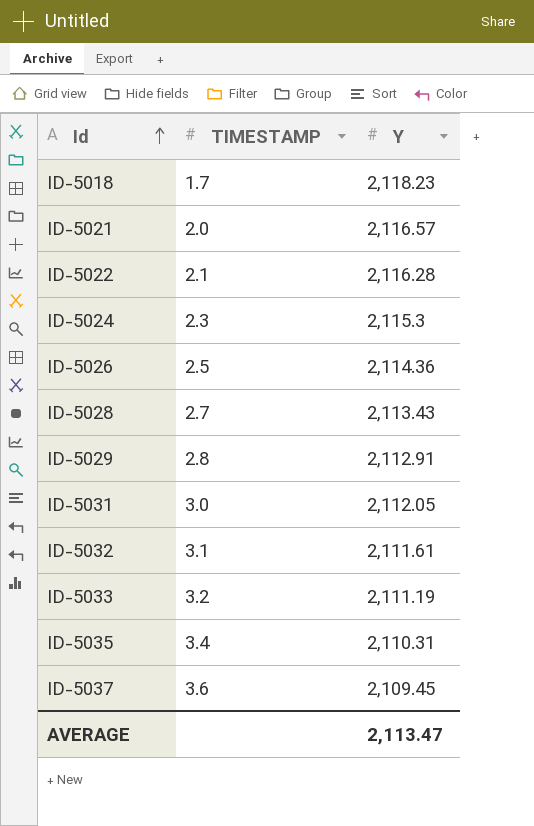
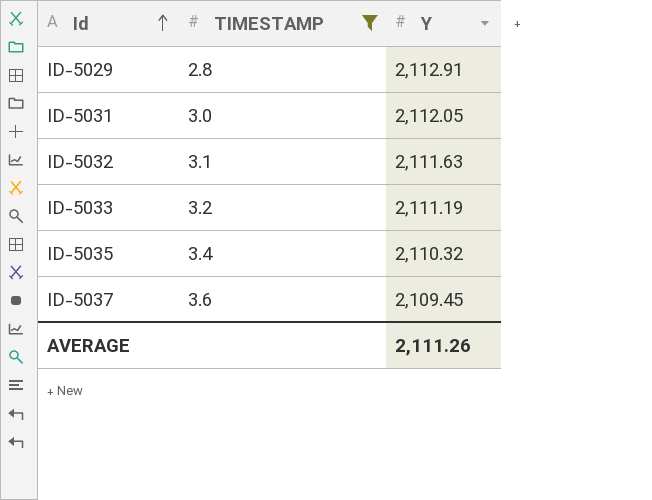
filter: none -> TIMESTAMP >= 2.8
ID-5032 | Y: 2,111.61 -> 2,111.63
ID-5035 | Y: 2,110.31 -> 2,110.32
AVERAGE | Y: 2,113.47 -> 2,111.26

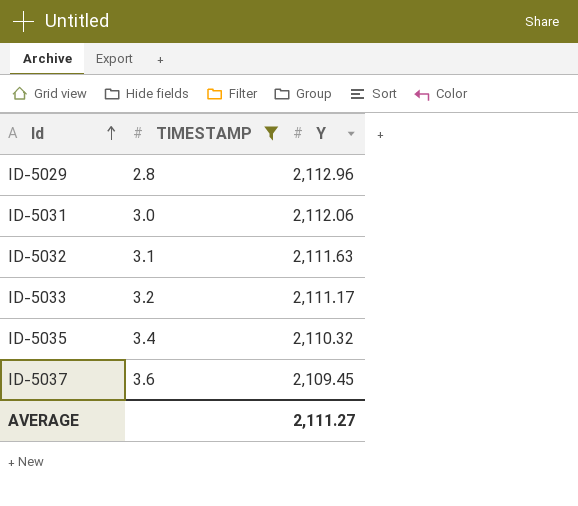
ID-5029 | Y: 2,112.91 -> 2,112.96
ID-5031 | Y: 2,112.05 -> 2,112.06
ID-5033 | Y: 2,111.19 -> 2,111.17
AVERAGE | Y: 2,111.26 -> 2,111.27

